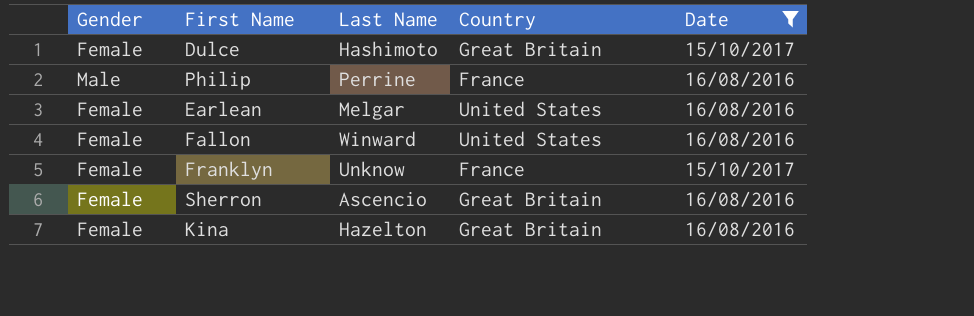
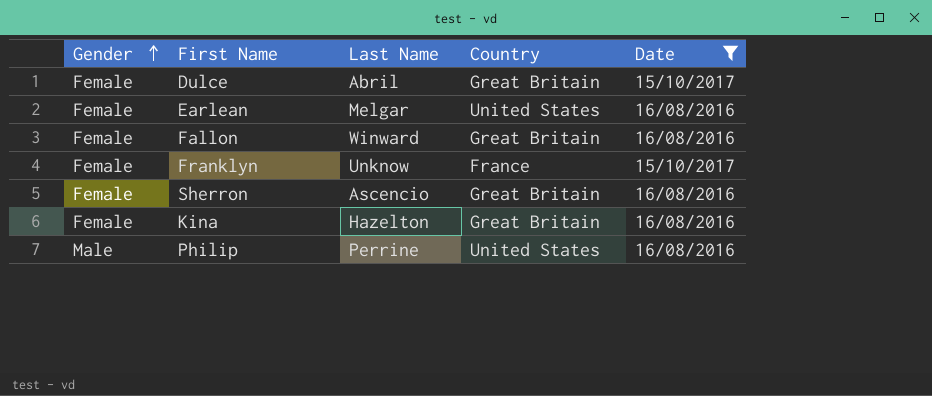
row order: none -> Gender ascending
Dulce | Last Name: Hashimoto -> Abril
Fallon | Country: United States -> Great Britain
Philip | Country: France -> United States

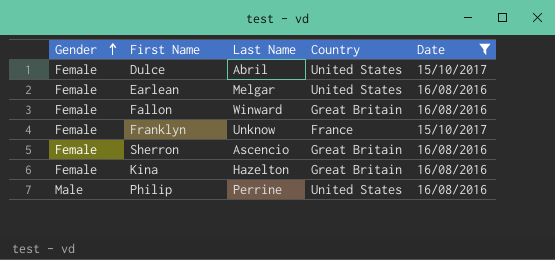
Dulce | Country: Great Britain -> United States

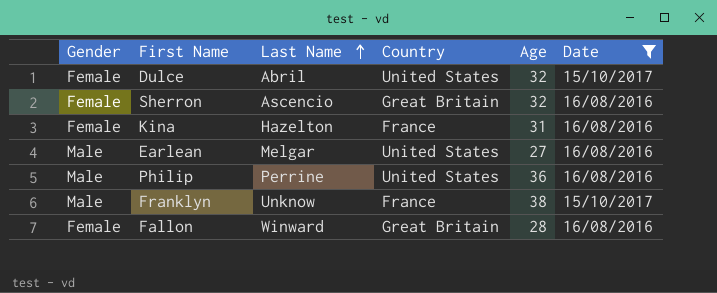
row order: Gender ascending -> Last Name ascending
column Age | position: none -> 5
Kina | Country: Great Britain -> France
Earlean | Gender: Female -> Male
Franklyn | Gender: Female -> Male

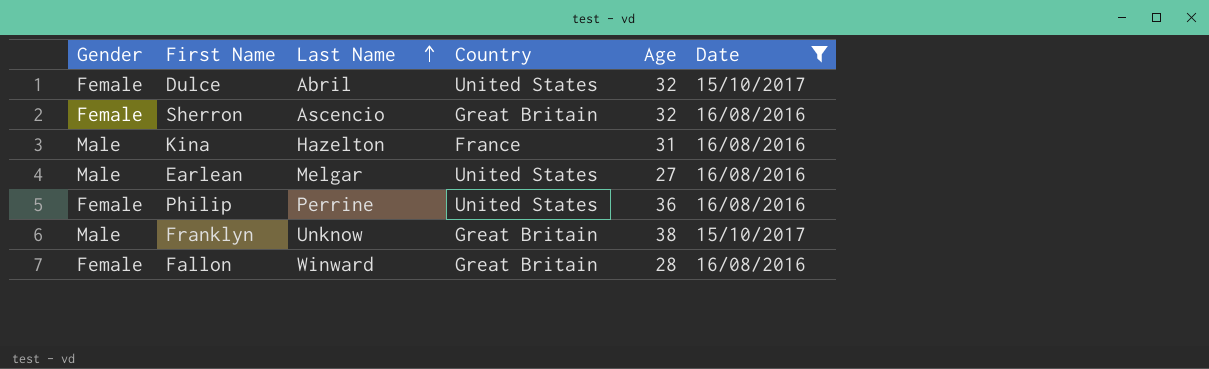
Kina | Gender: Female -> Male
Philip | Gender: Male -> Female
Franklyn | Country: France -> Great Britain

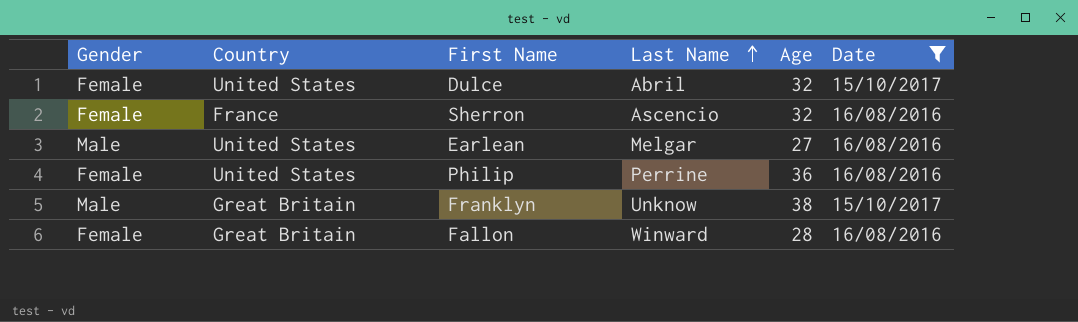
column Country | position: 4 -> 2
row Kina: Male | Hazelton | France | 31 | 16/08/2016 -> none
Sherron | Country: Great Britain -> France

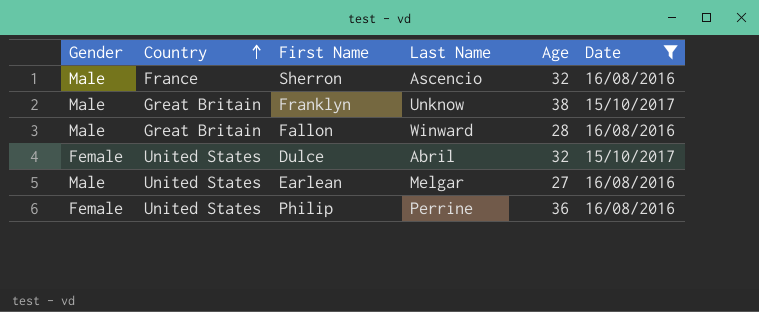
row order: Last Name ascending -> Country ascending
Sherron | Gender: Female -> Male
Fallon | Gender: Female -> Male

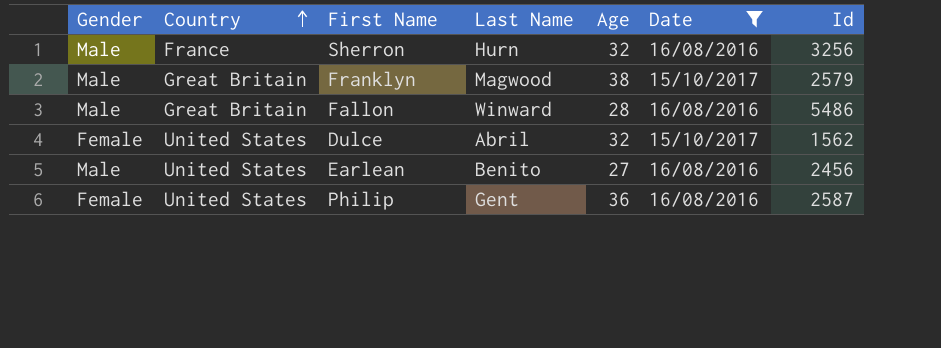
column Id | position: none -> 7
Sherron | Last Name: Ascencio -> Hurn
Franklyn | Last Name: Unknow -> Magwood
Earlean | Last Name: Melgar -> Benito
Philip | Last Name: Perrine -> Gent

